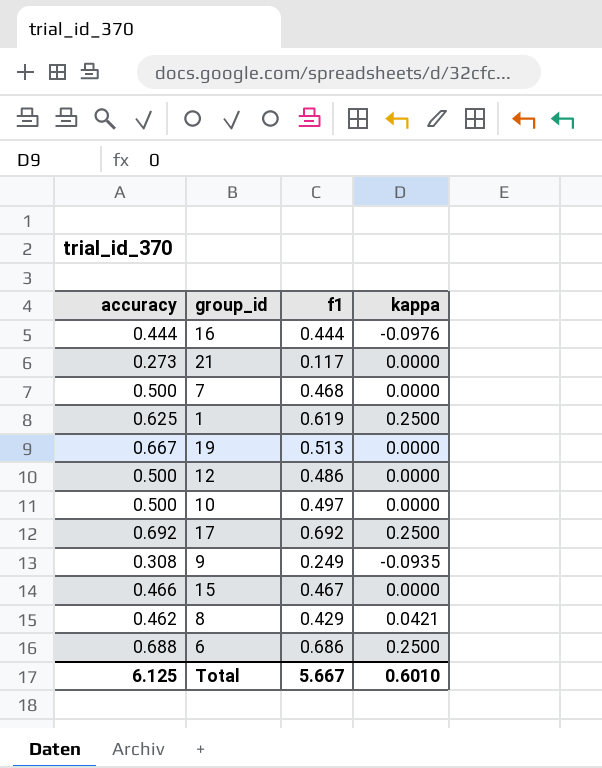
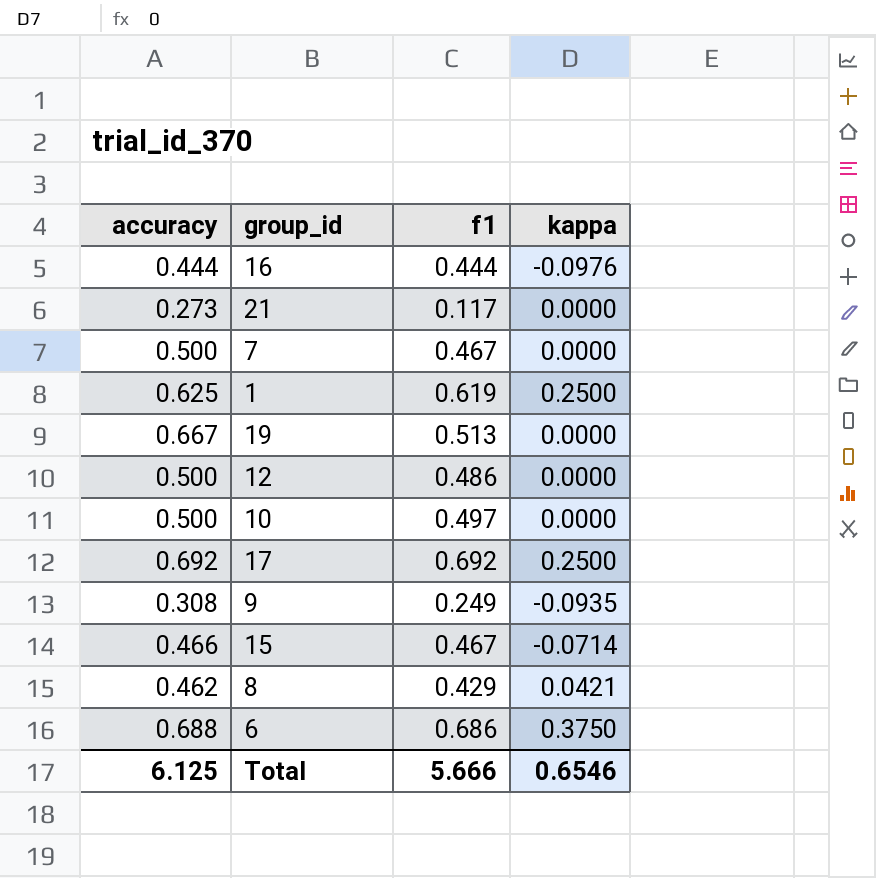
7 | f1: 0.468 -> 0.467
15 | kappa: 0.0000 -> -0.0714
6 | kappa: 0.2500 -> 0.3750
Total | f1: 5.667 -> 5.666
Total | kappa: 0.6010 -> 0.6546

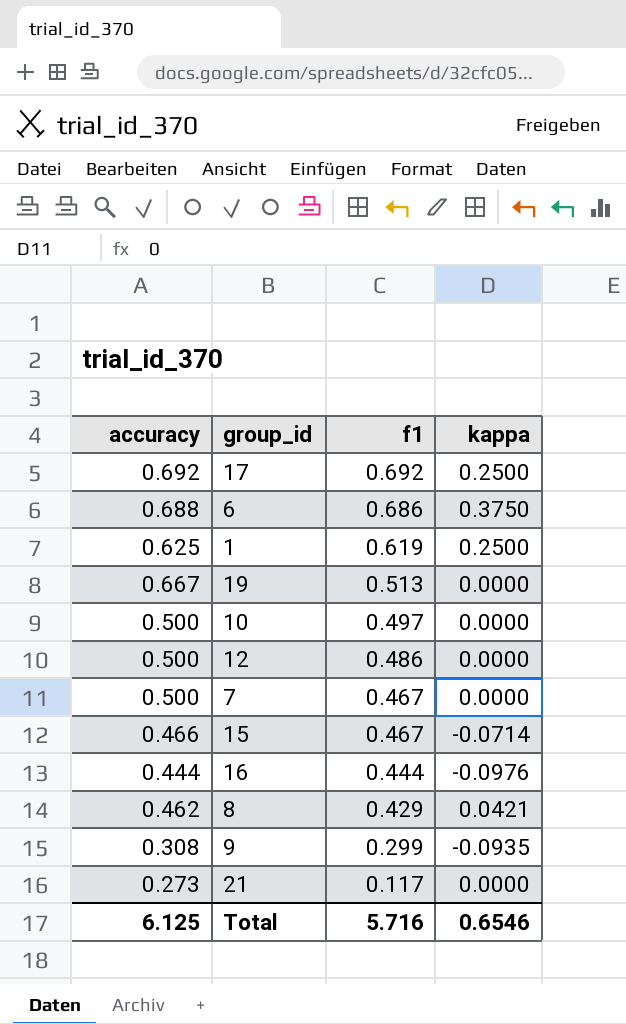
row order: none -> f1 descending
9 | f1: 0.249 -> 0.299
Total | f1: 5.666 -> 5.716

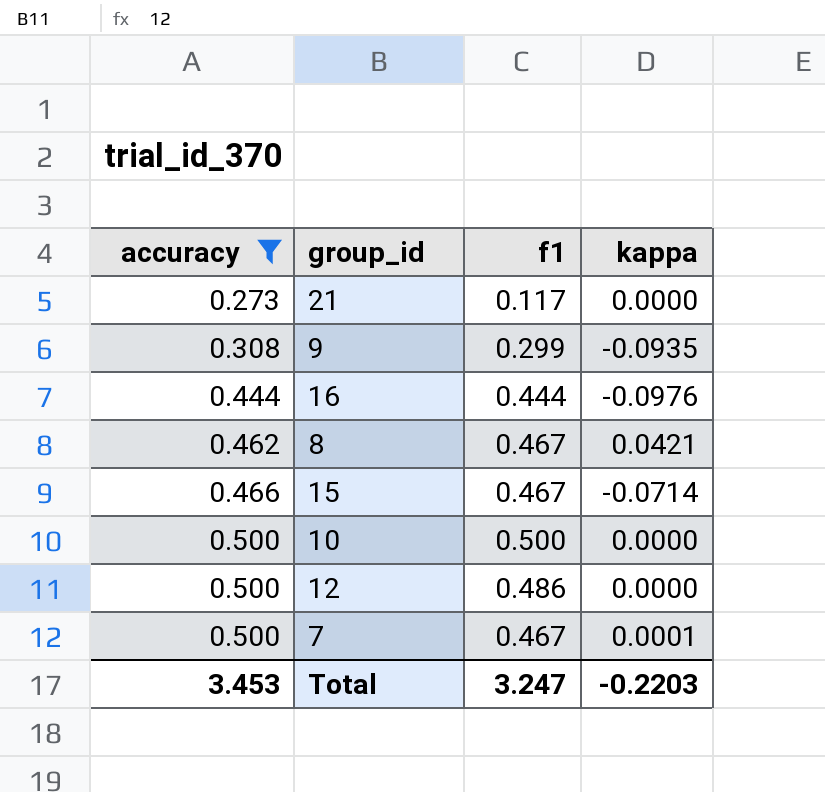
filter: none -> accuracy <= 0.500
row order: f1 descending -> accuracy ascending
8 | f1: 0.429 -> 0.467
10 | f1: 0.497 -> 0.500
7 | kappa: 0.0000 -> 0.0001
Total | accuracy: 6.125 -> 3.453
Total | f1: 5.716 -> 3.247
Total | kappa: 0.6546 -> -0.2203

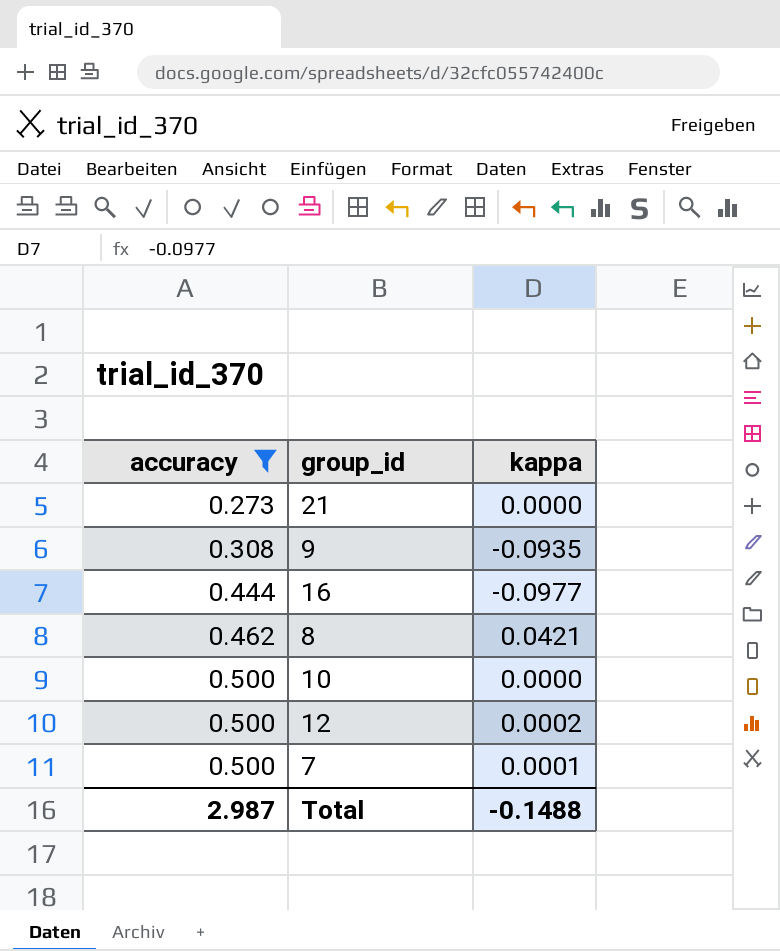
column f1 | position: 3 -> none
row 15: 0.466 | 0.467 | -0.0714 -> none
16 | kappa: -0.0976 -> -0.0977
12 | kappa: 0.0000 -> 0.0002
Total | accuracy: 3.453 -> 2.987
Total | kappa: -0.2203 -> -0.1488

